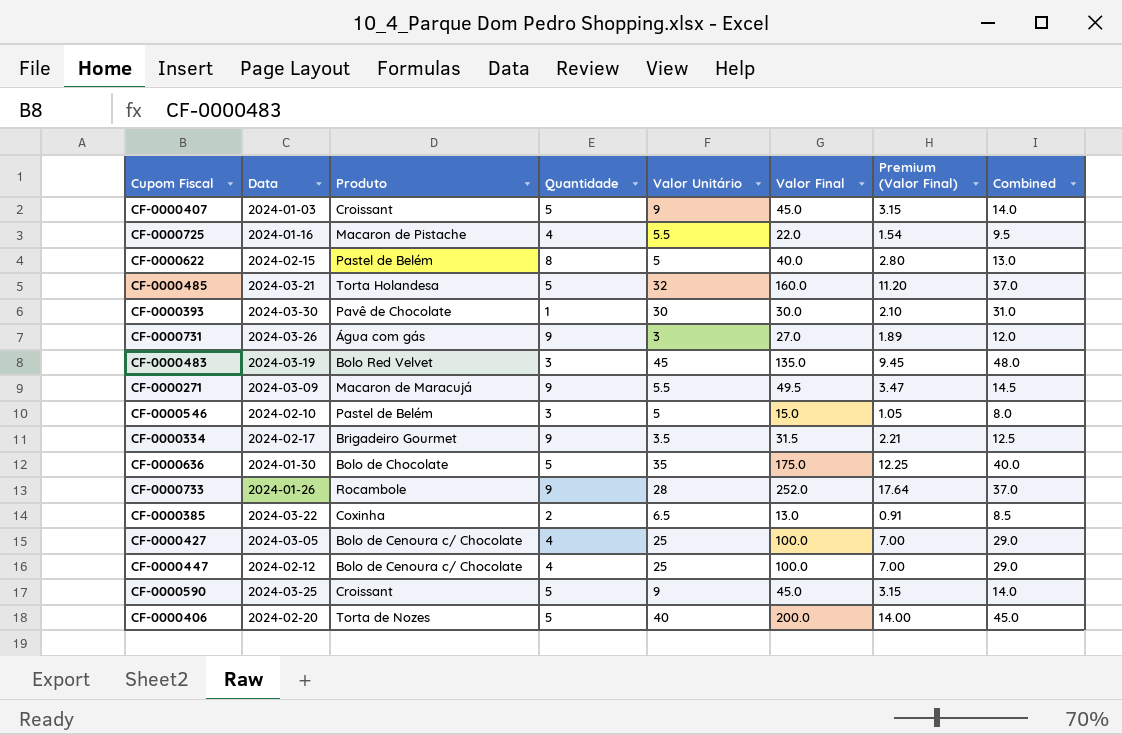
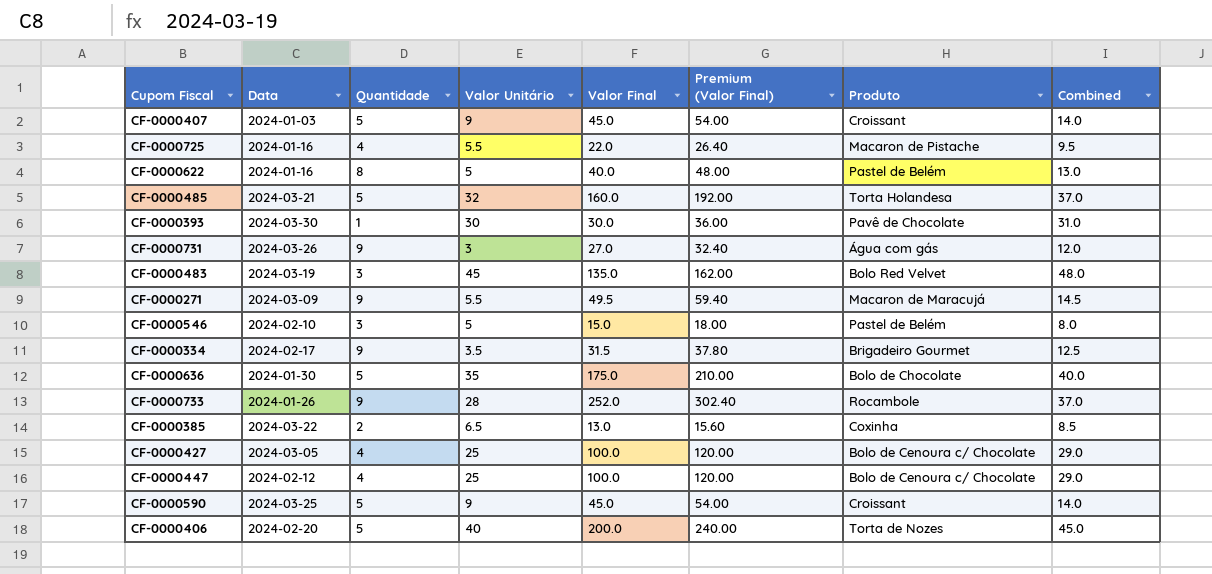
column Premium (Valor Final) | formula: [Valor Final] * 0.07 -> [Valor Final] * 1.2
column Produto | position: 3 -> 7
CF-0000622 | Data: 2024-02-15 -> 2024-01-16

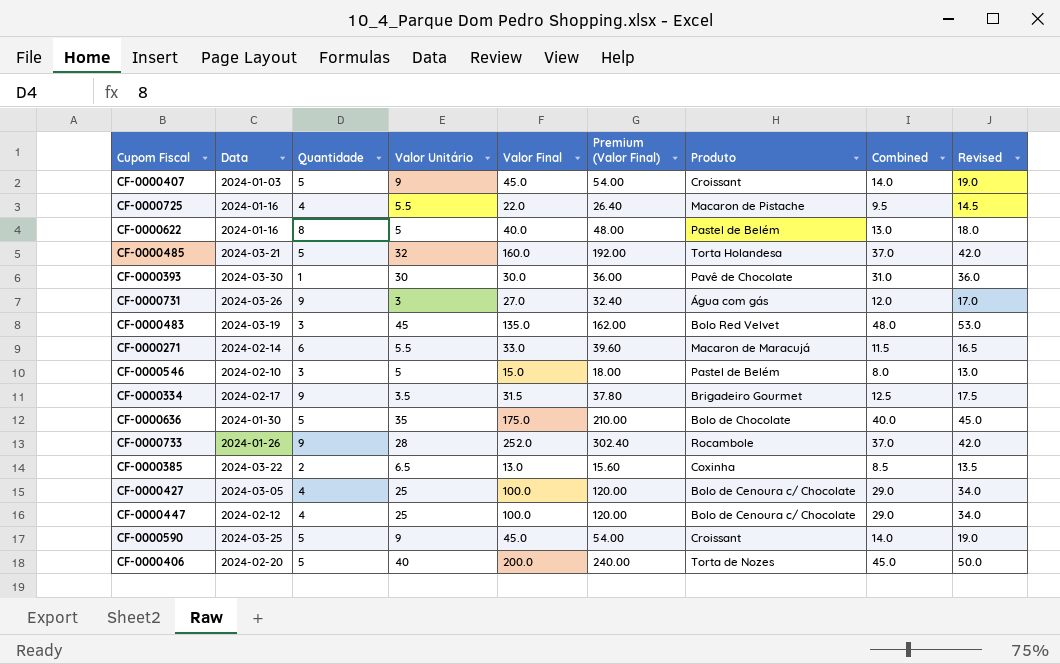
column Revised | formula: none -> [Combined] + 5
CF-0000271 | Data: 2024-03-09 -> 2024-02-14
CF-0000271 | Quantidade: 9 -> 6
CF-0000271 | Valor Final: 49.5 -> 33.0
CF-0000271 | Premium (Valor Final): 59.40 -> 39.60
CF-0000271 | Combined: 14.5 -> 11.5

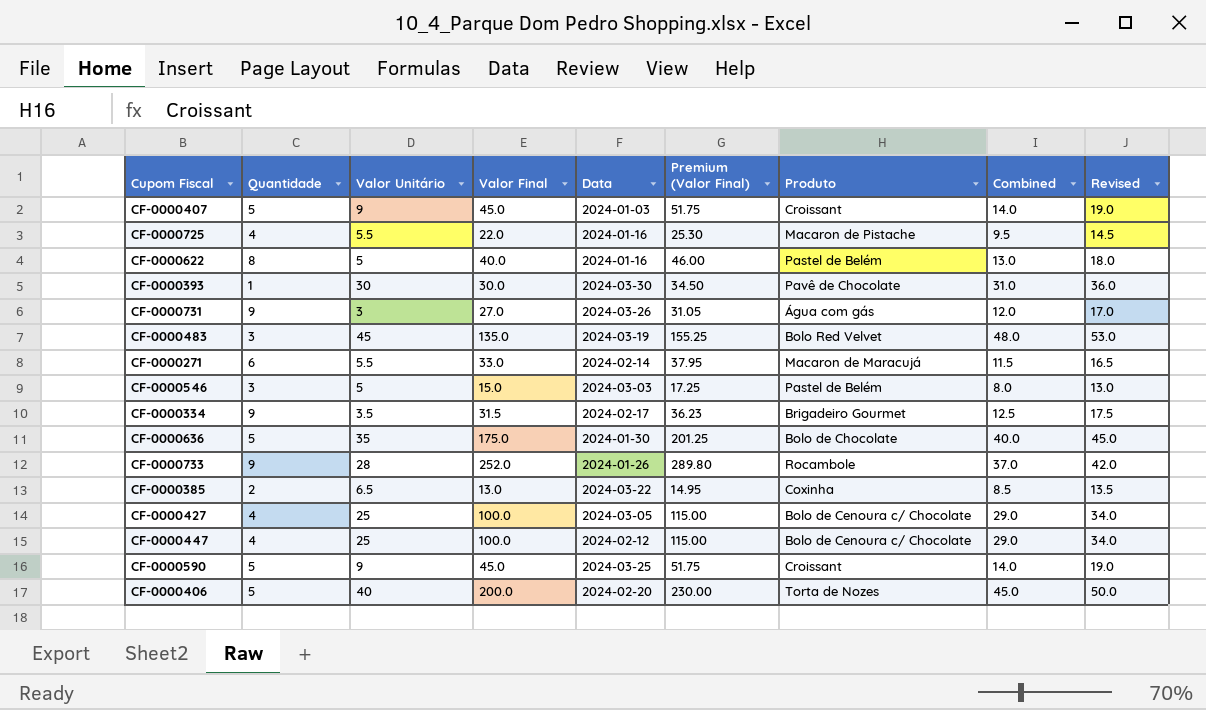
column Data | position: 2 -> 5
column Premium (Valor Final) | formula: [Valor Final] * 1.2 -> [Valor Final] * 1.15
row CF-0000485: 2024-03-21 | 5 | 32 | 160.0 | 192.00 | Torta Holandesa | 37.0 | 42.0 -> none
CF-0000546 | Data: 2024-02-10 -> 2024-03-03

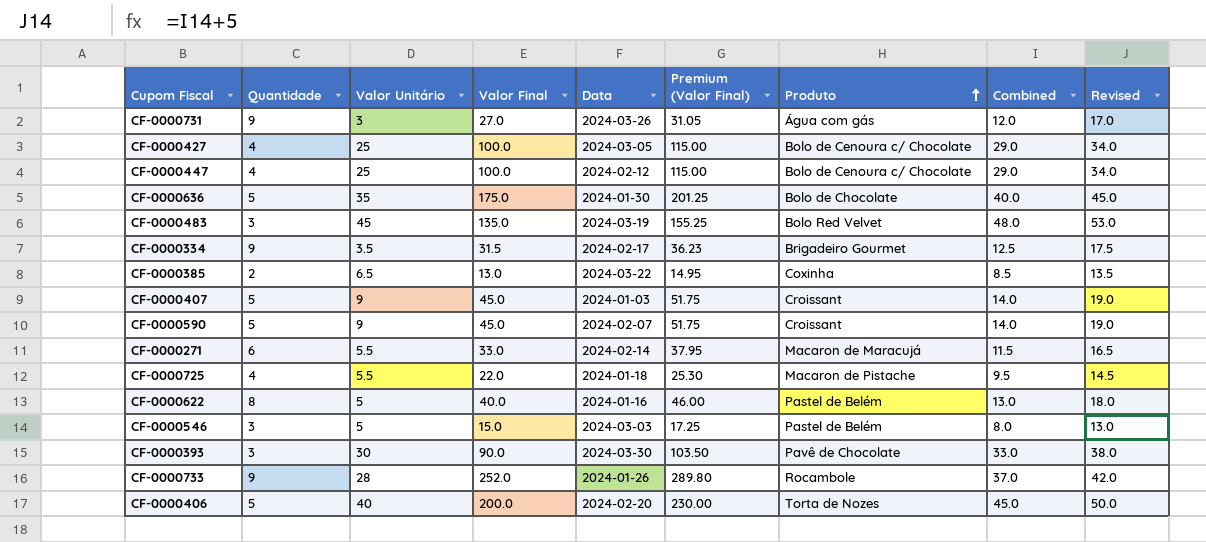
row order: none -> Produto ascending
CF-0000590 | Data: 2024-03-25 -> 2024-02-07
CF-0000725 | Data: 2024-01-16 -> 2024-01-18
CF-0000393 | Quantidade: 1 -> 3
CF-0000393 | Valor Final: 30.0 -> 90.0
CF-0000393 | Premium (Valor Final): 34.50 -> 103.50
CF-0000393 | Combined: 31.0 -> 33.0
CF-0000393 | Revised: 36.0 -> 38.0

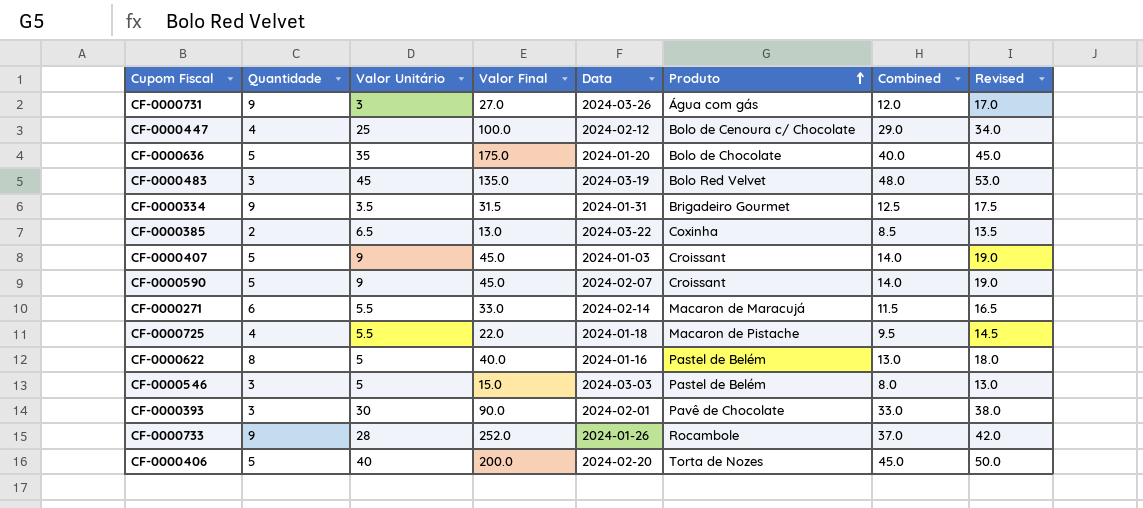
column Premium (Valor Final) | formula: [Valor Final] * 1.15 -> none
row CF-0000427: 4 | 25 | 100.0 | 2024-03-05 | 115.00 | Bolo de Cenoura c/ Chocolate | 29.0 | 34.0 -> none
CF-0000636 | Data: 2024-01-30 -> 2024-01-20
CF-0000334 | Data: 2024-02-17 -> 2024-01-31
CF-0000393 | Data: 2024-03-30 -> 2024-02-01

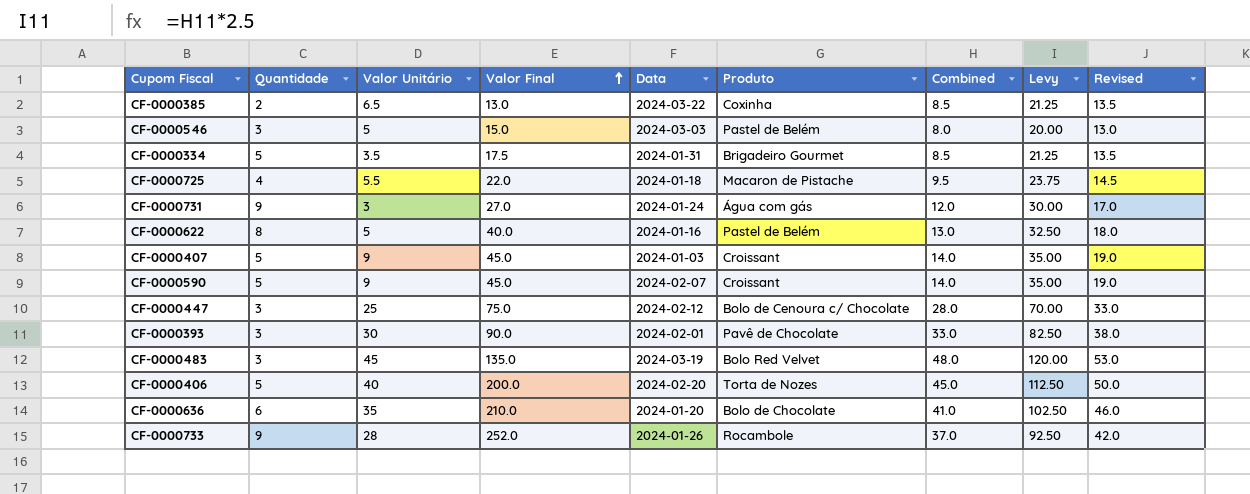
row order: Produto ascending -> Valor Final ascending
column Levy | formula: none -> [Combined] * 2.5
row CF-0000271: 6 | 5.5 | 33.0 | 2024-02-14 | Macaron de Maracujá | 11.5 | 16.5 -> none
CF-0000334 | Quantidade: 9 -> 5
CF-0000334 | Valor Final: 31.5 -> 17.5
CF-0000334 | Combined: 12.5 -> 8.5
CF-0000334 | Revised: 17.5 -> 13.5
CF-0000731 | Data: 2024-03-26 -> 2024-01-24
CF-0000447 | Quantidade: 4 -> 3
CF-0000447 | Valor Final: 100.0 -> 75.0
CF-0000447 | Combined: 29.0 -> 28.0
CF-0000447 | Revised: 34.0 -> 33.0
CF-0000636 | Quantidade: 5 -> 6
CF-0000636 | Valor Final: 175.0 -> 210.0
CF-0000636 | Combined: 40.0 -> 41.0
CF-0000636 | Revised: 45.0 -> 46.0

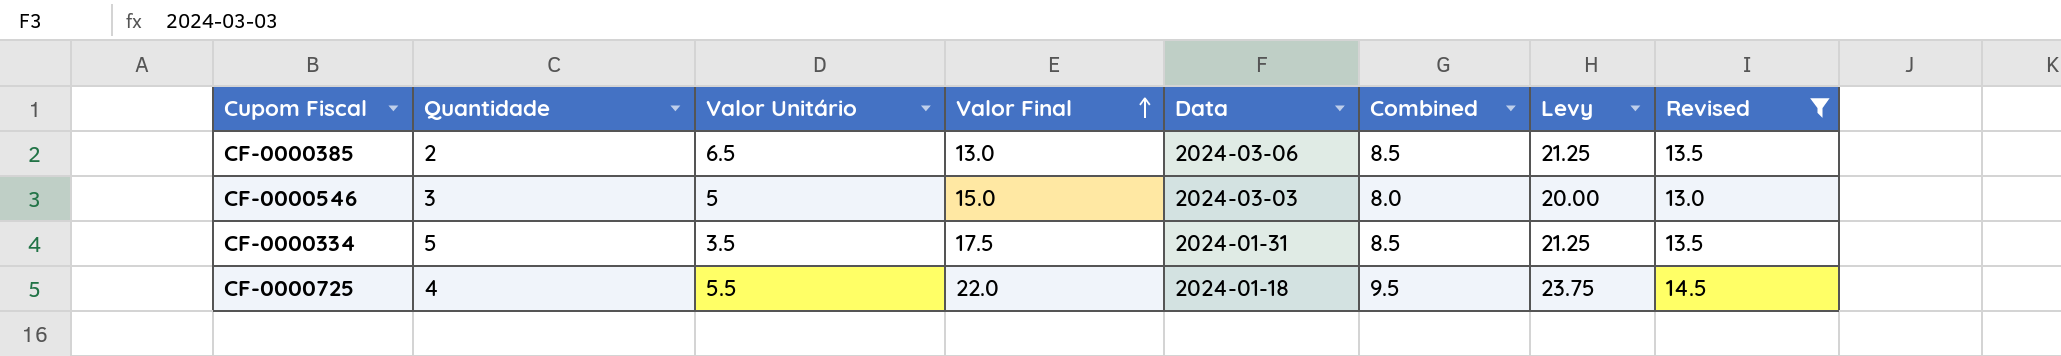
filter: none -> Revised <= 14.5
column Produto | position: 6 -> none
CF-0000385 | Data: 2024-03-22 -> 2024-03-06

